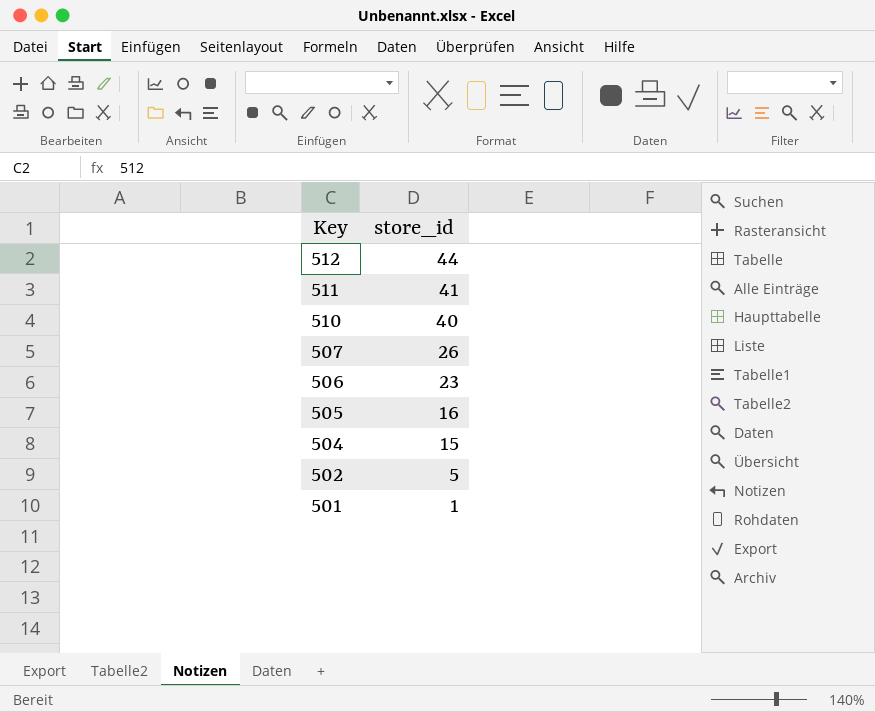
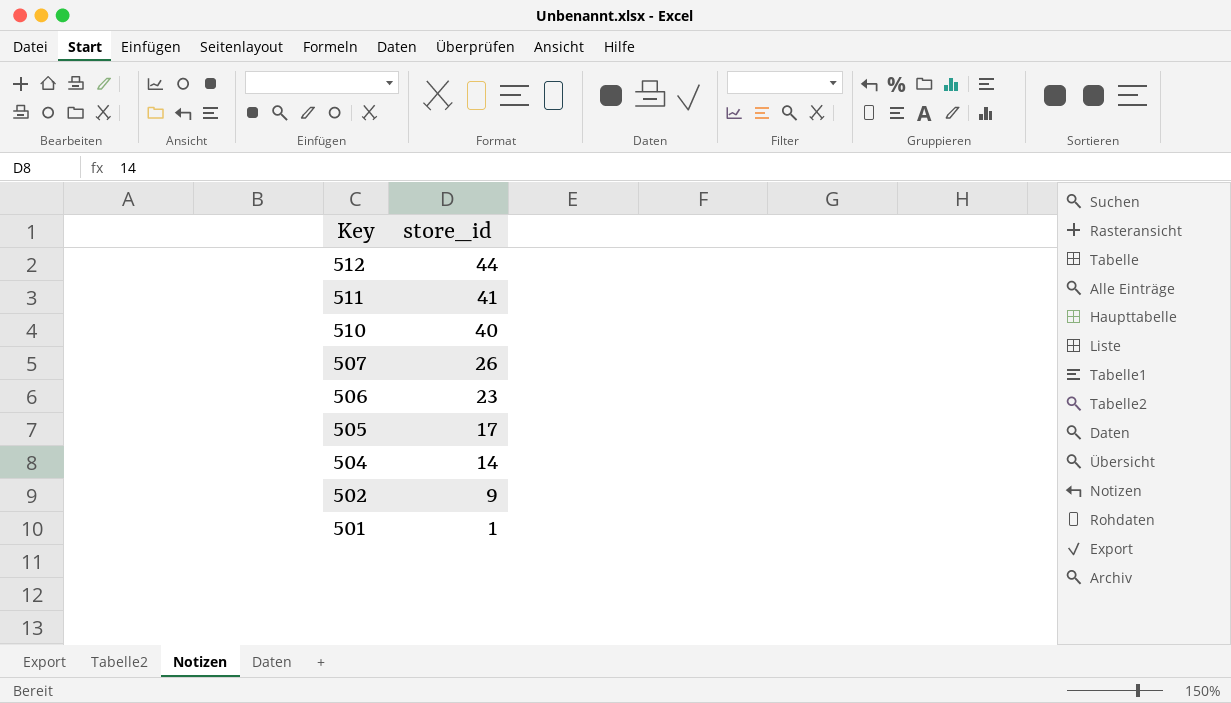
505 | store_id: 16 -> 17
504 | store_id: 15 -> 14
502 | store_id: 5 -> 9

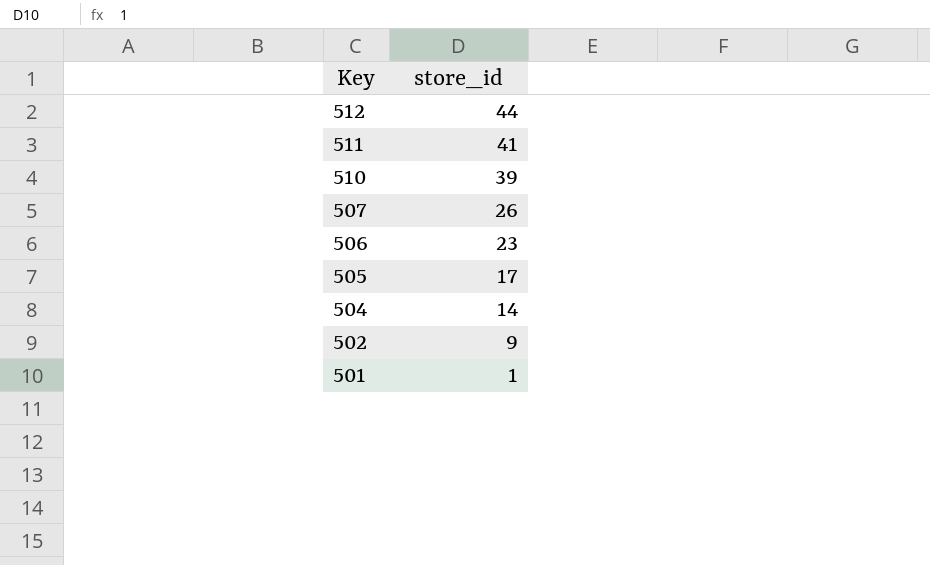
510 | store_id: 40 -> 39

